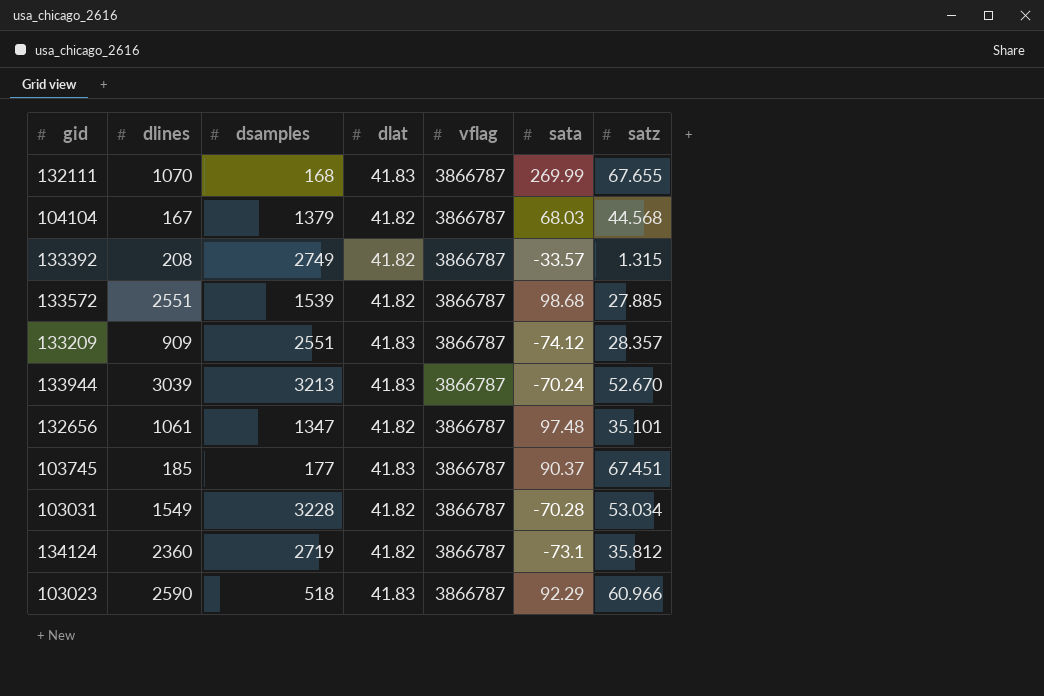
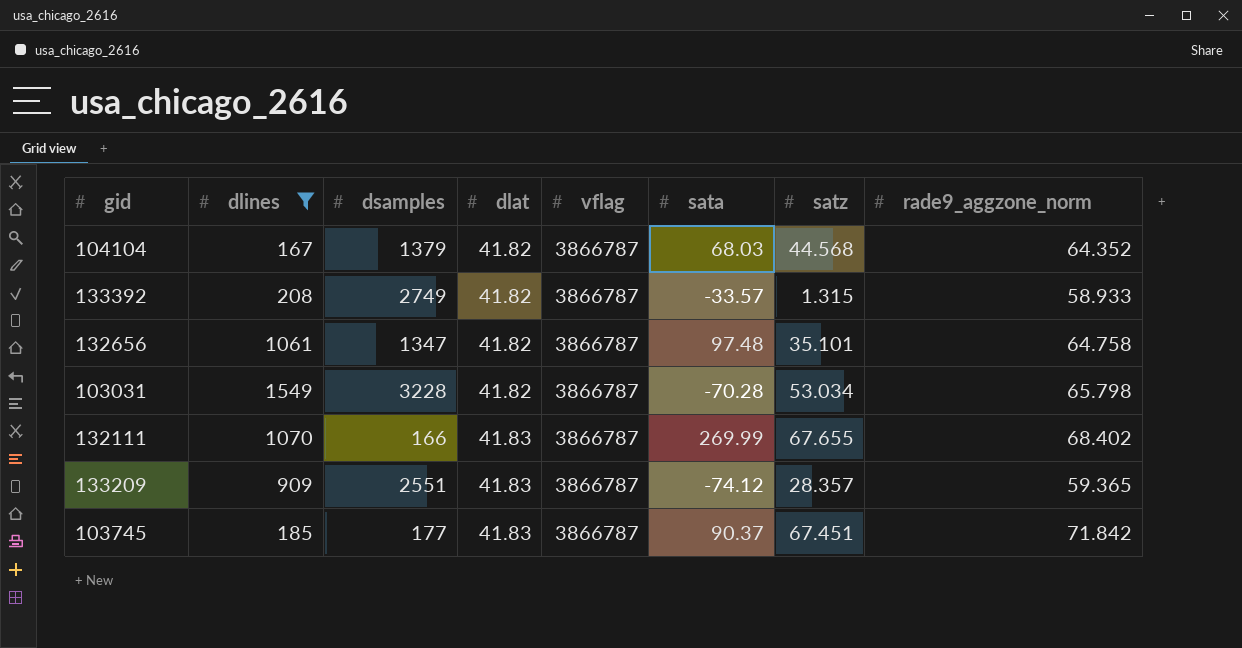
filter: none -> dlines <= 1549
row order: none -> dlat ascending
column rade9_aggzone_norm | position: none -> 8
132111 | dsamples: 168 -> 166

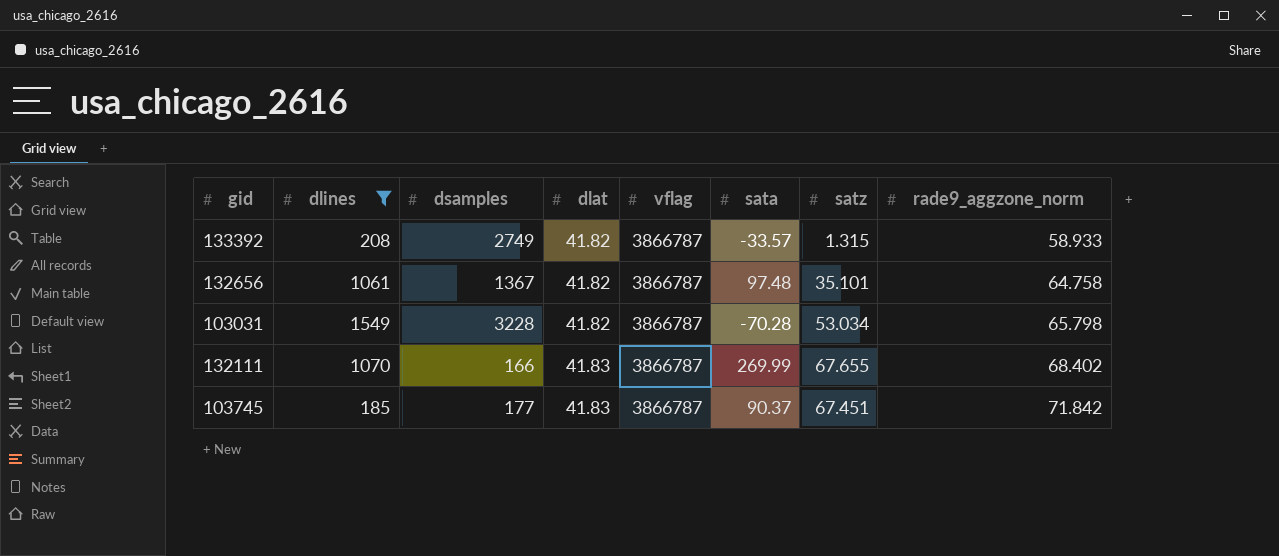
row 104104: 167 | 1379 | 41.82 | 3866787 | 68.03 | 44.568 | 64.352 -> none
row 133209: 909 | 2551 | 41.83 | 3866787 | -74.12 | 28.357 | 59.365 -> none
132656 | dsamples: 1347 -> 1367

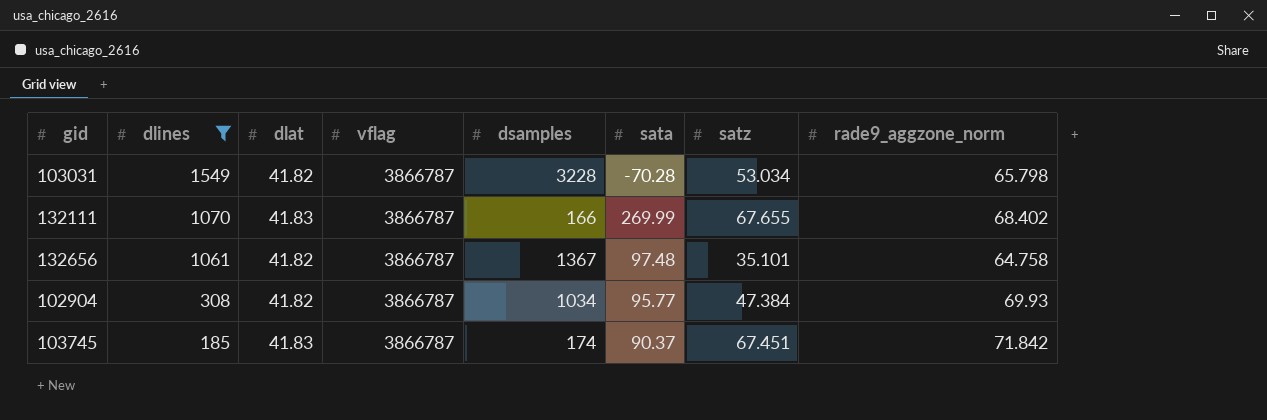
row order: dlat ascending -> dlines descending
column dsamples | position: 3 -> 5
row 133392: 208 | 2749 | 41.82 | 3866787 | -33.57 | 1.315 | 58.933 -> none
row 102904: none -> 308 | 41.82 | 3866787 | 1034 | 95.77 | 47.384 | 69.93
103745 | dsamples: 177 -> 174

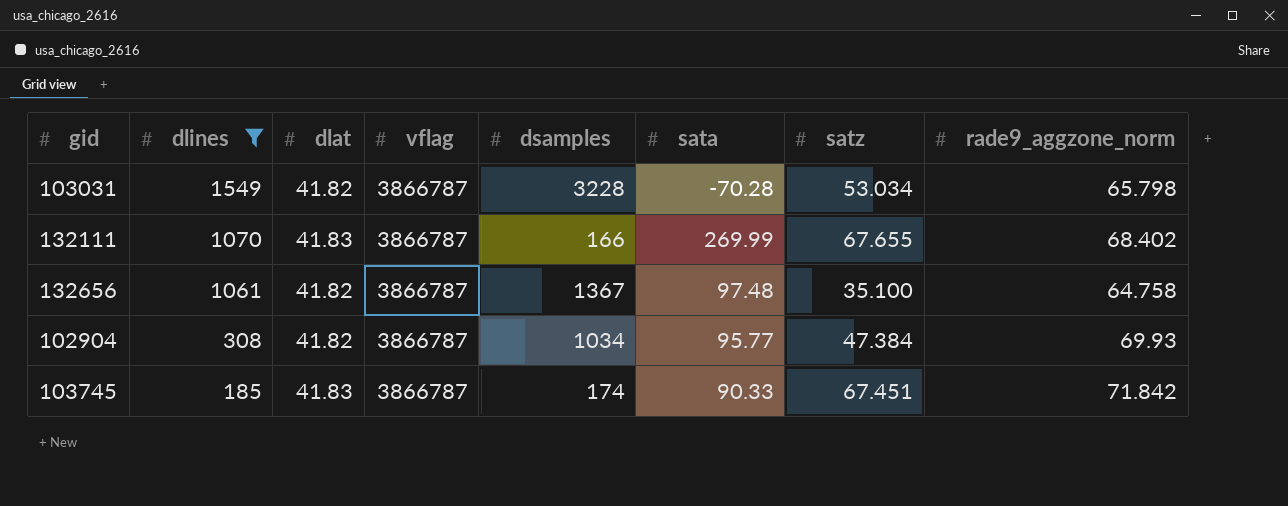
132656 | satz: 35.101 -> 35.100
103745 | sata: 90.37 -> 90.33

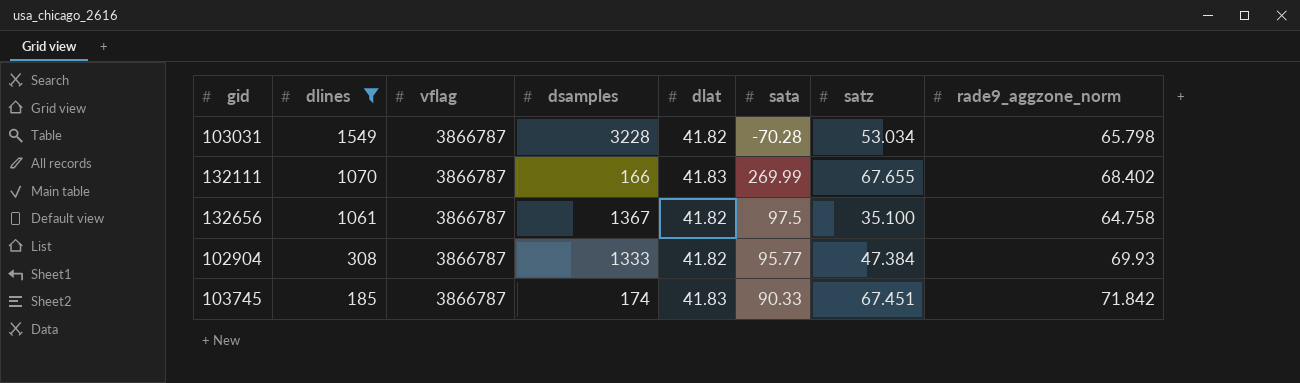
column dlat | position: 3 -> 5
132656 | sata: 97.48 -> 97.5
102904 | dsamples: 1034 -> 1333

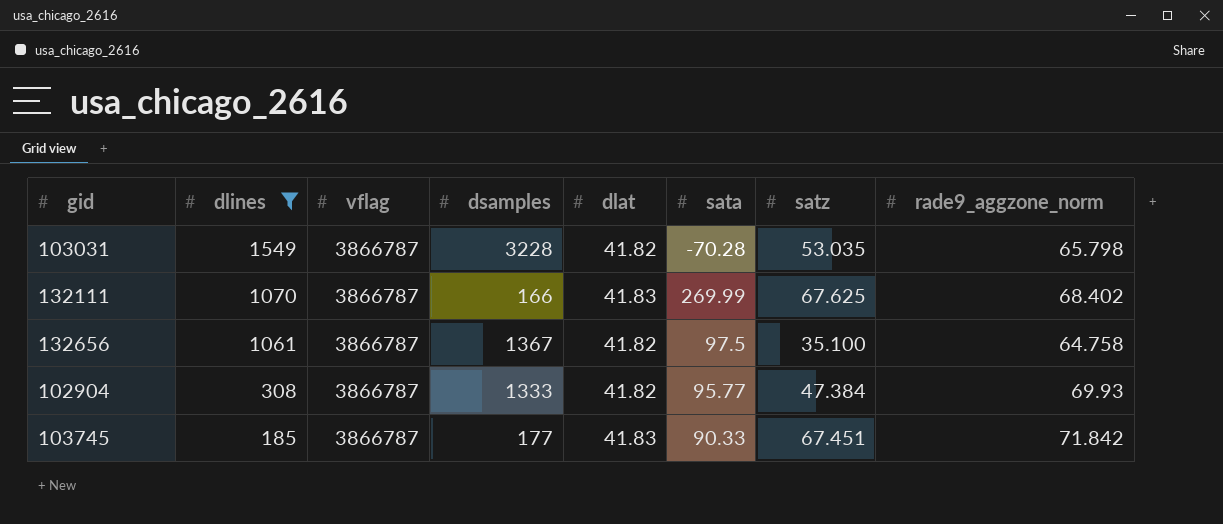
103031 | satz: 53.034 -> 53.035
132111 | satz: 67.655 -> 67.625
103745 | dsamples: 174 -> 177

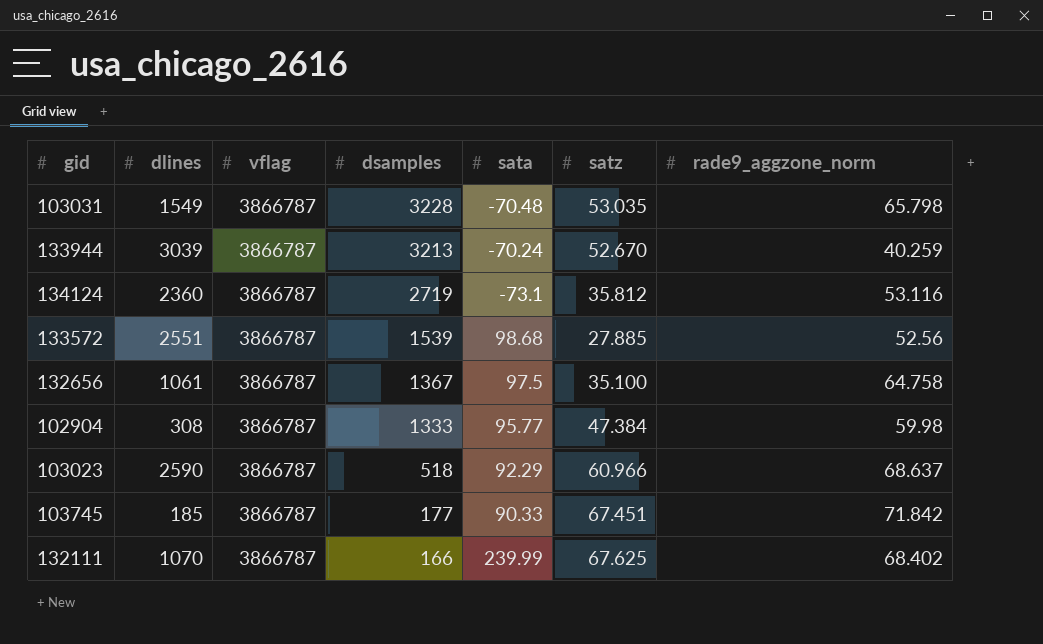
filter: dlines <= 1549 -> none
row order: dlines descending -> dsamples descending
column dlat | position: 5 -> none
103031 | sata: -70.28 -> -70.48
102904 | rade9_aggzone_norm: 69.93 -> 59.98
132111 | sata: 269.99 -> 239.99

